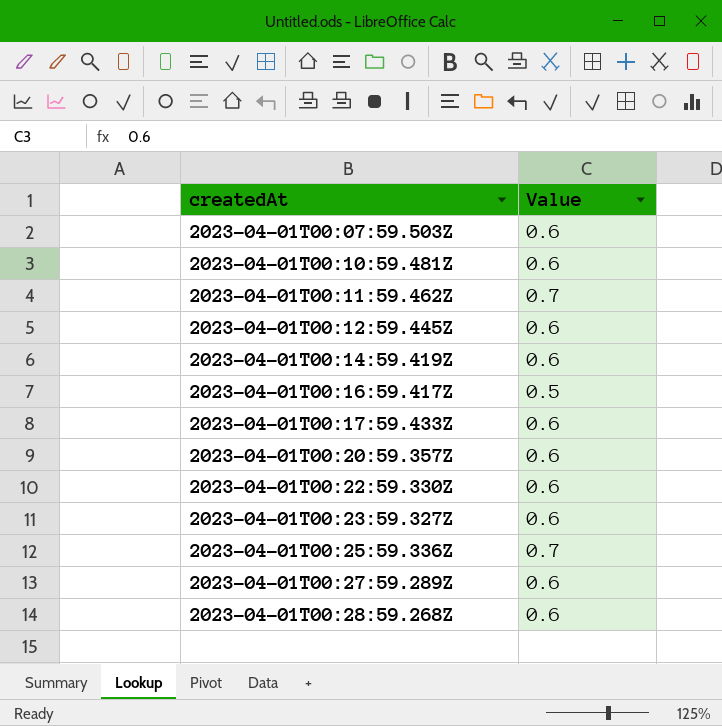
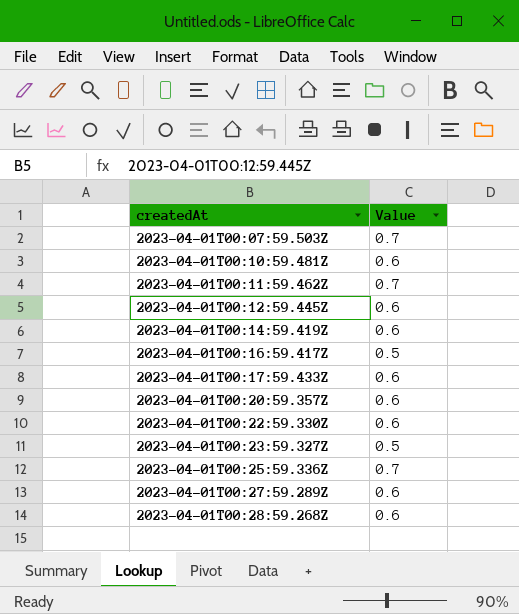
2023-04-01T00:07:59.503Z | Value: 0.6 -> 0.7
2023-04-01T00:23:59.327Z | Value: 0.6 -> 0.5

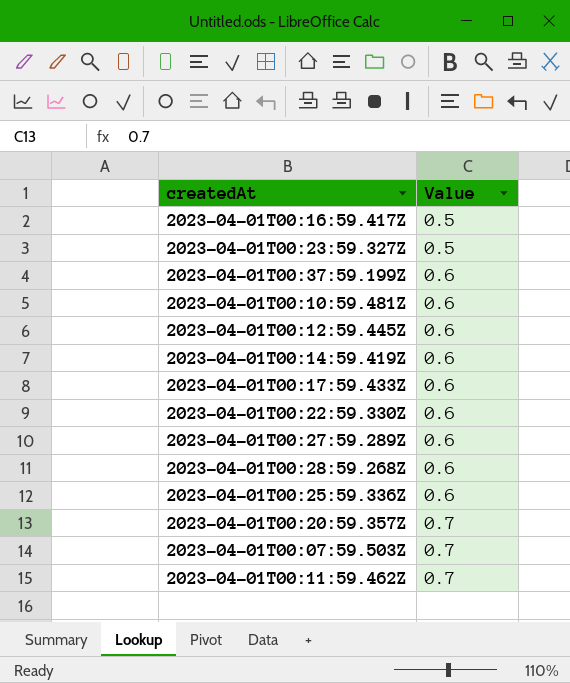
row order: createdAt ascending -> Value ascending
row 2023-04-01T00:37:59.199Z: none -> 0.6
2023-04-01T00:25:59.336Z | Value: 0.7 -> 0.6
2023-04-01T00:20:59.357Z | Value: 0.6 -> 0.7

